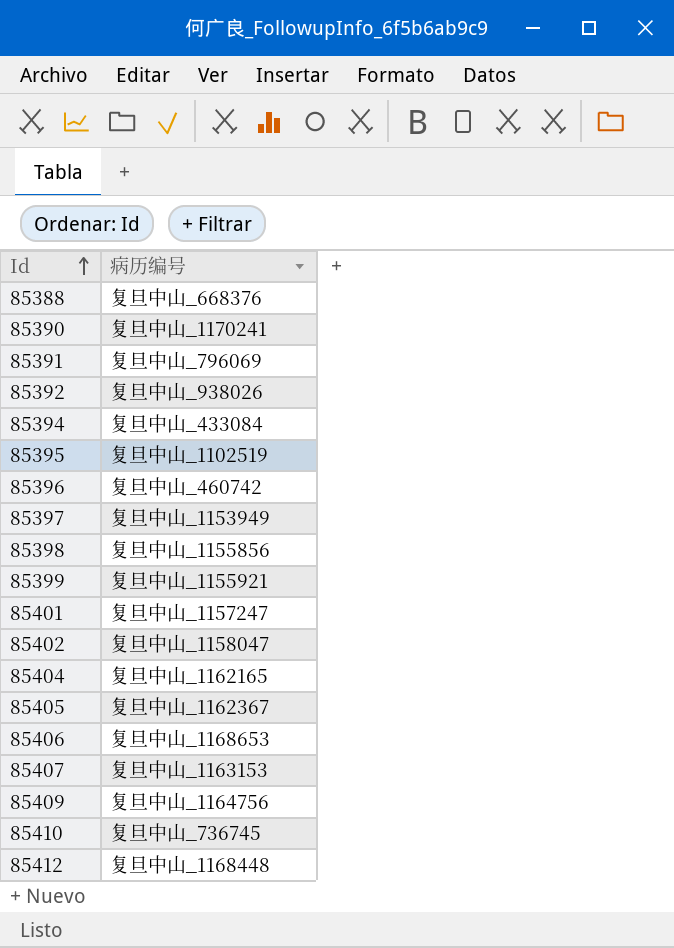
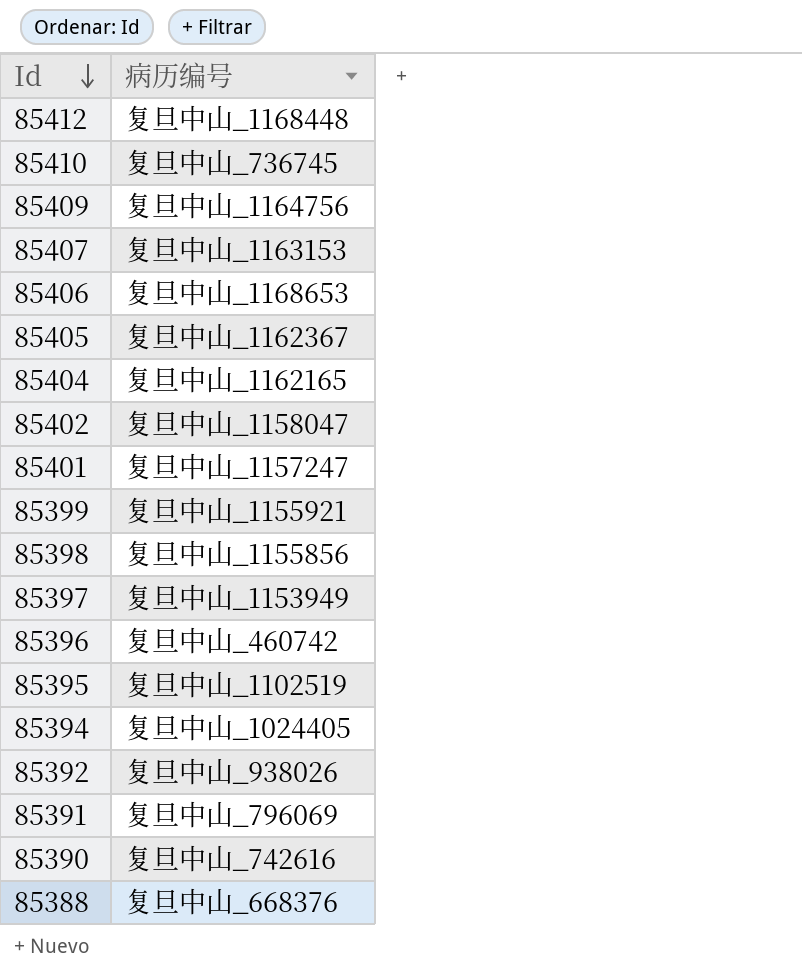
row order: Id ascending -> Id descending
85394 | 病历编号: 复旦中山_433084 -> 复旦中山_1024405
85390 | 病历编号: 复旦中山_1170241 -> 复旦中山_742616

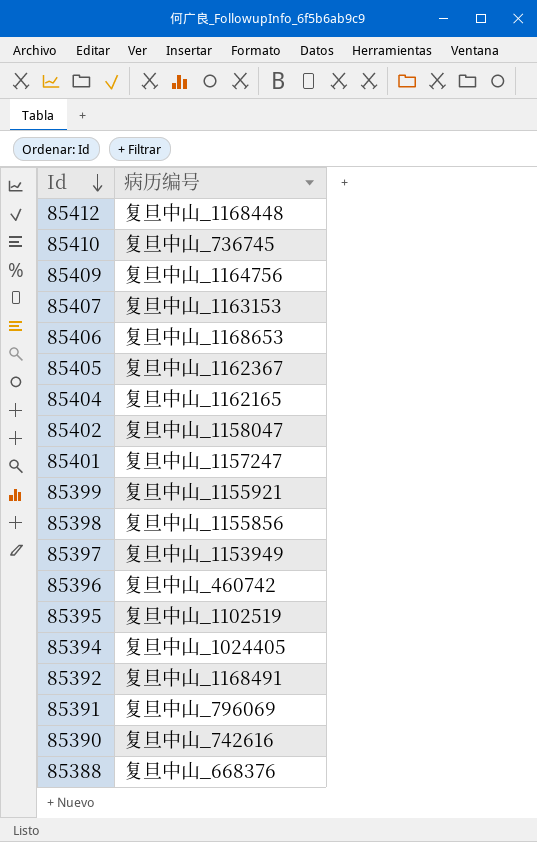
85392 | 病历编号: 复旦中山_938026 -> 复旦中山_1168491

